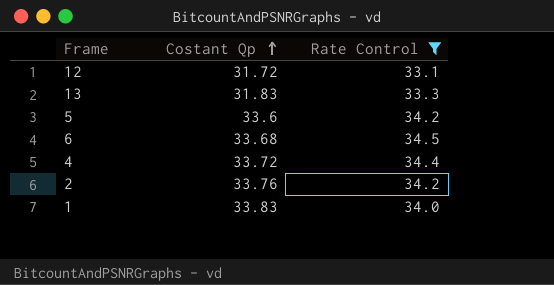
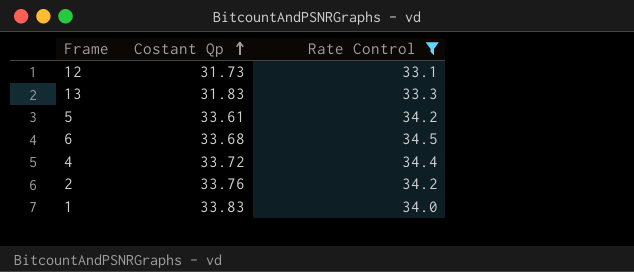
12 | Costant Qp: 31.72 -> 31.73
5 | Costant Qp: 33.6 -> 33.61

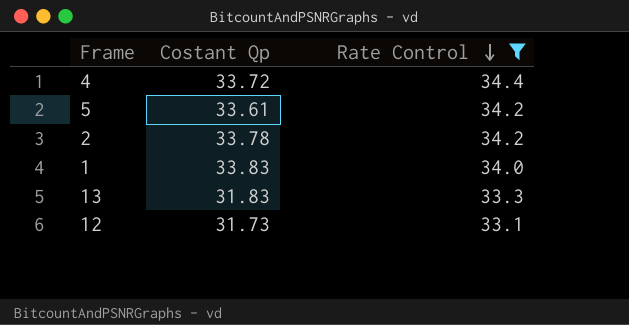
row order: Costant Qp ascending -> Rate Control descending
row 6: 33.68 | 34.5 -> none
2 | Costant Qp: 33.76 -> 33.78

